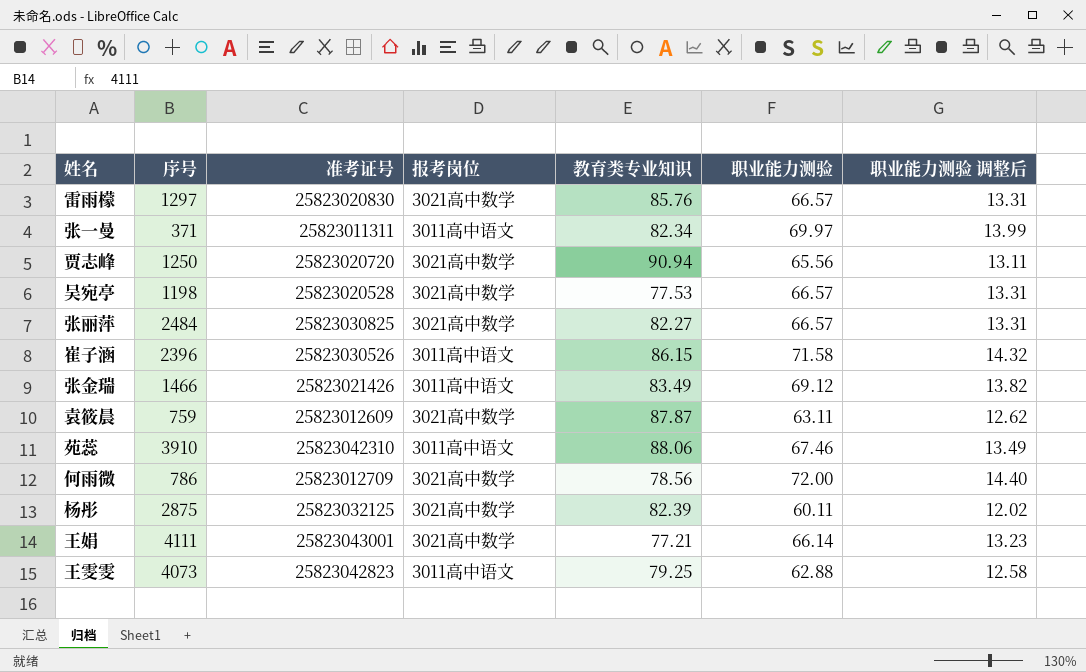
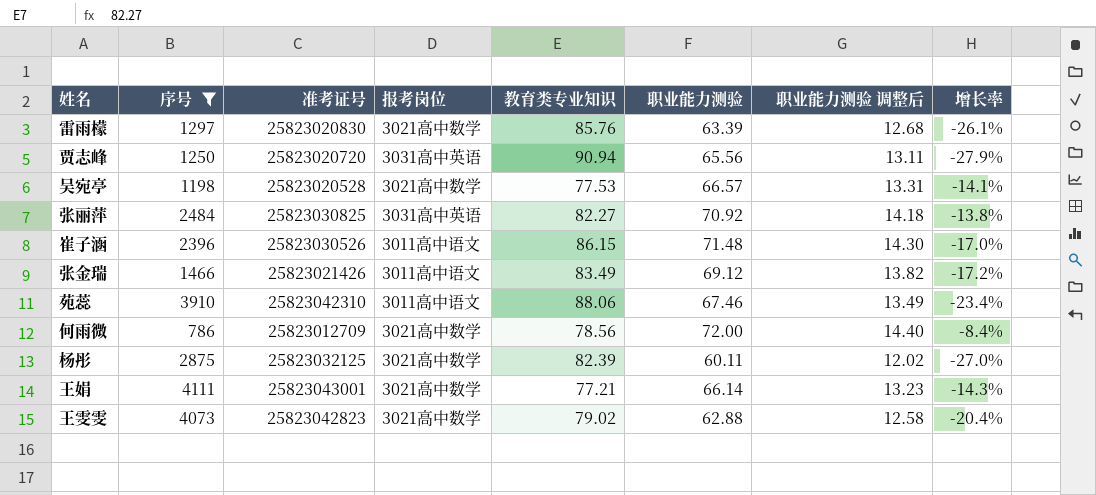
filter: none -> 序号 >= 786
column 增长率 | formula: none -> ([职业能力测验] - [教育类专业知识]) / [教育类专业知识]
雷雨檬 | 职业能力测验: 66.57 -> 63.39
雷雨檬 | 职业能力测验 调整后: 13.31 -> 12.68
贾志峰 | 报考岗位: 3021高中数学 -> 3031高中英语
张丽萍 | 报考岗位: 3021高中数学 -> 3031高中英语
张丽萍 | 职业能力测验: 66.57 -> 70.92
张丽萍 | 职业能力测验 调整后: 13.31 -> 14.18
崔子涵 | 职业能力测验: 71.58 -> 71.48
崔子涵 | 职业能力测验 调整后: 14.32 -> 14.30
王雯雯 | 报考岗位: 3011高中语文 -> 3021高中数学
王雯雯 | 教育类专业知识: 79.25 -> 79.02

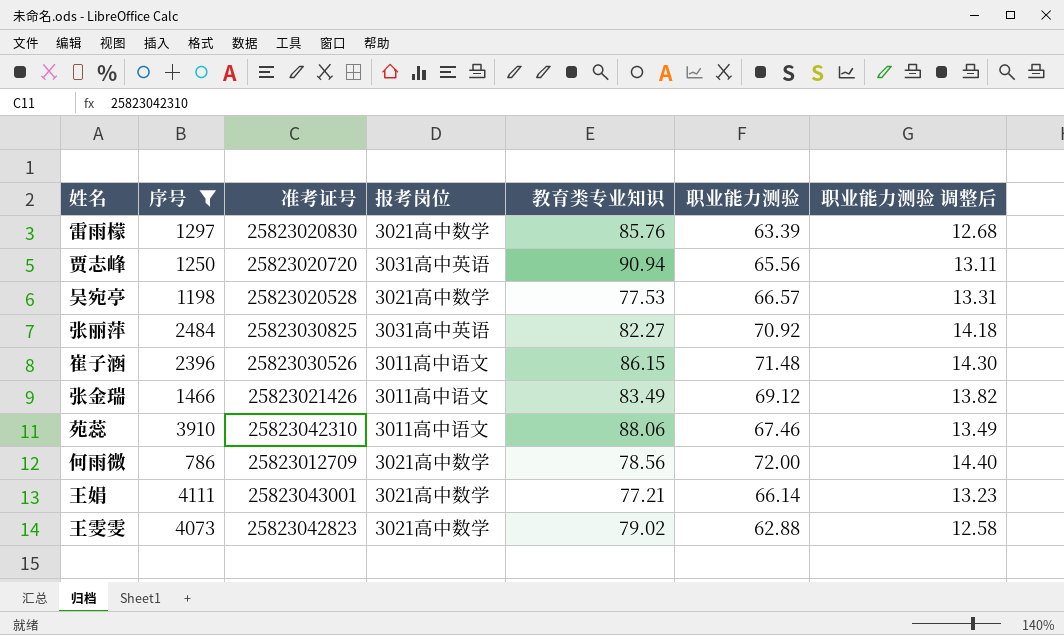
column 增长率 | formula: ([职业能力测验] - [教育类专业知识]) / [教育类专业知识] -> none
row 杨彤: 2875 | 25823032125 | 3021高中数学 | 82.39 | 60.11 | 12.02 | -27.0% -> none

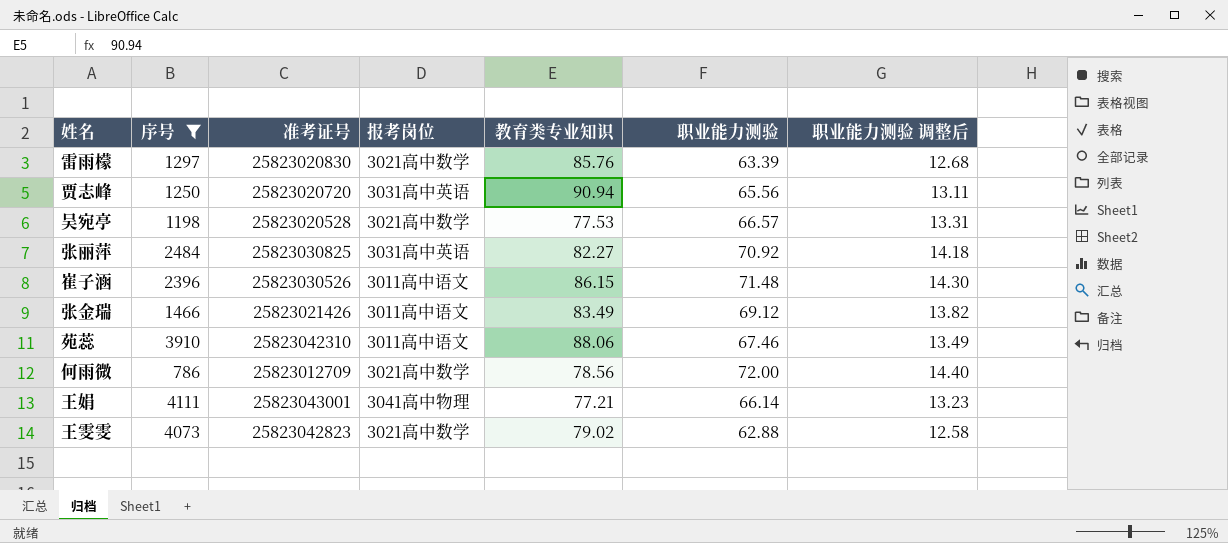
王娟 | 报考岗位: 3021高中数学 -> 3041高中物理

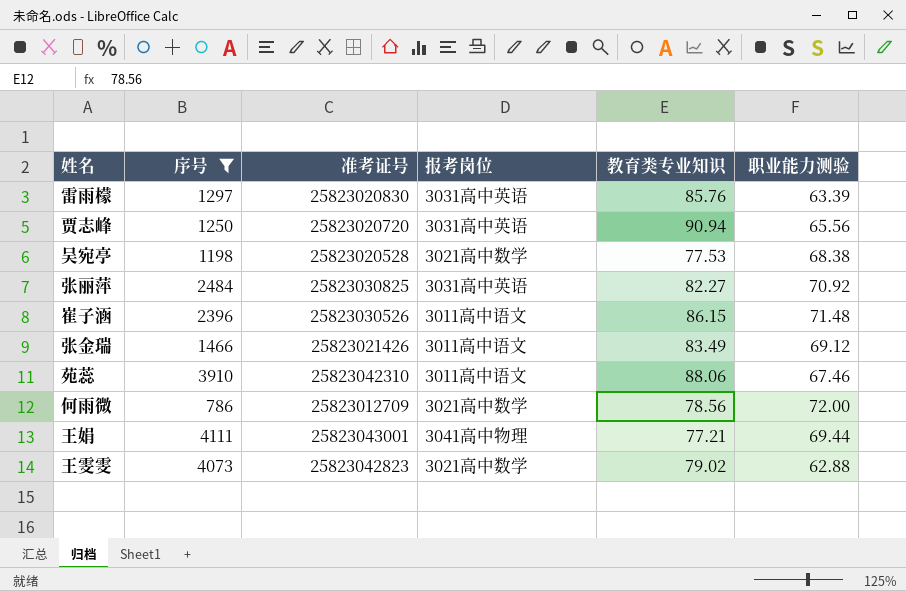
column 职业能力测验 调整后 | formula: [职业能力测验] * 0.2 -> none
雷雨檬 | 报考岗位: 3021高中数学 -> 3031高中英语
吴宛亭 | 职业能力测验: 66.57 -> 68.38
王娟 | 职业能力测验: 66.14 -> 69.44

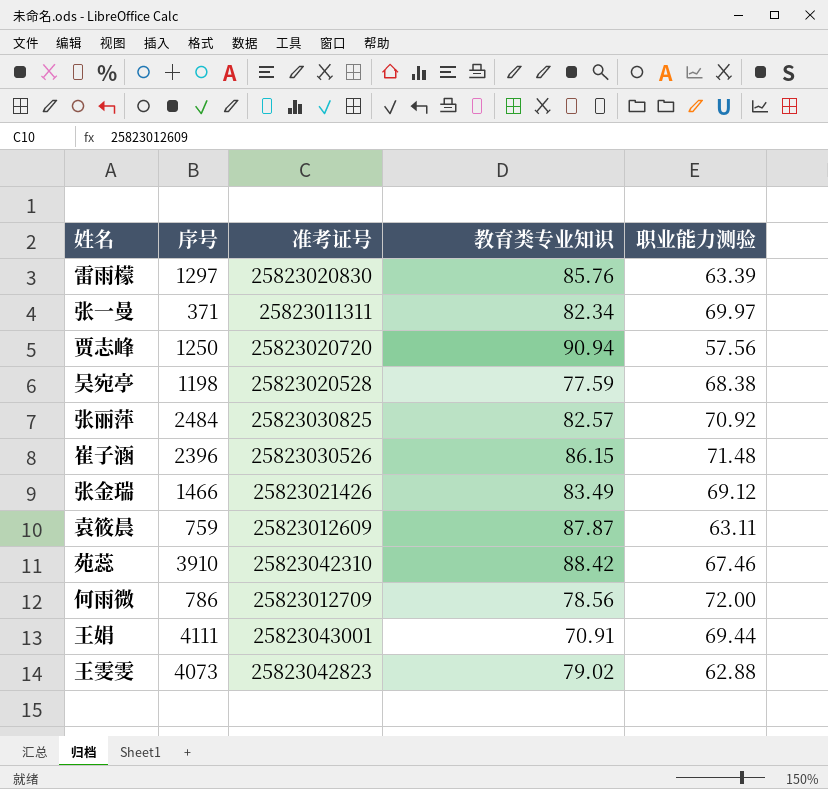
filter: 序号 >= 786 -> none
column 报考岗位 | position: 4 -> none
贾志峰 | 职业能力测验: 65.56 -> 57.56
吴宛亭 | 教育类专业知识: 77.53 -> 77.59
张丽萍 | 教育类专业知识: 82.27 -> 82.57
苑蕊 | 教育类专业知识: 88.06 -> 88.42
王娟 | 教育类专业知识: 77.21 -> 70.91

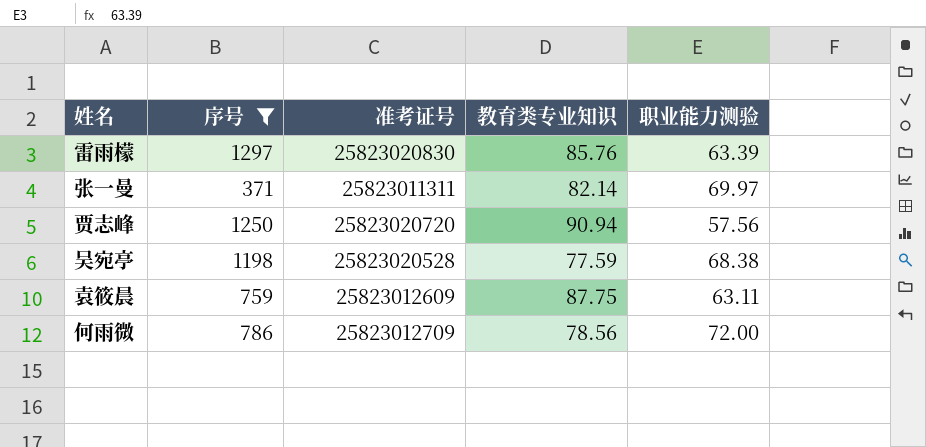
filter: none -> 序号 <= 1297
张一曼 | 教育类专业知识: 82.34 -> 82.14
袁筱晨 | 教育类专业知识: 87.87 -> 87.75

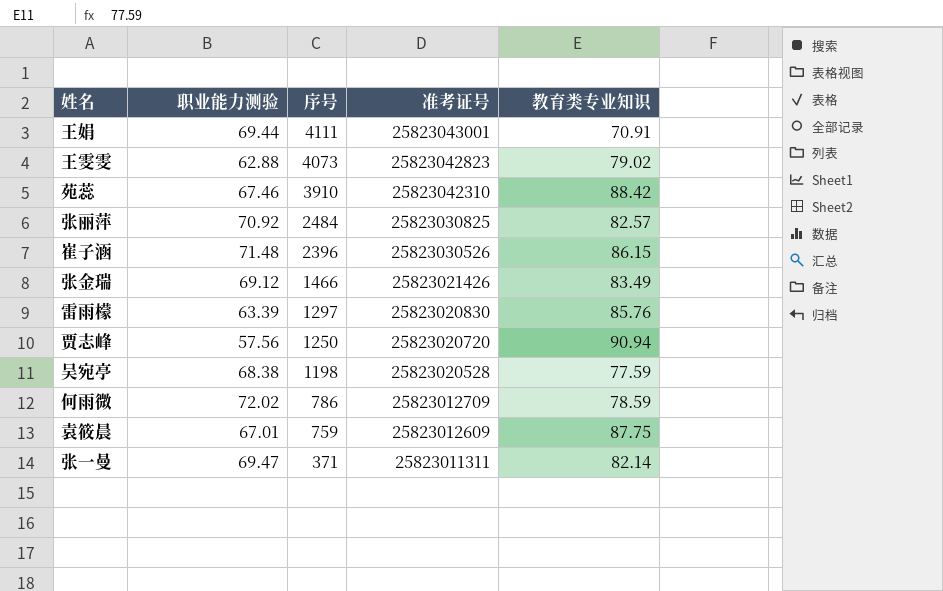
filter: 序号 <= 1297 -> none
row order: none -> 序号 descending
column 职业能力测验 | position: 5 -> 2
何雨微 | 职业能力测验: 72.00 -> 72.02
何雨微 | 教育类专业知识: 78.56 -> 78.59
袁筱晨 | 职业能力测验: 63.11 -> 67.01
张一曼 | 职业能力测验: 69.97 -> 69.47

